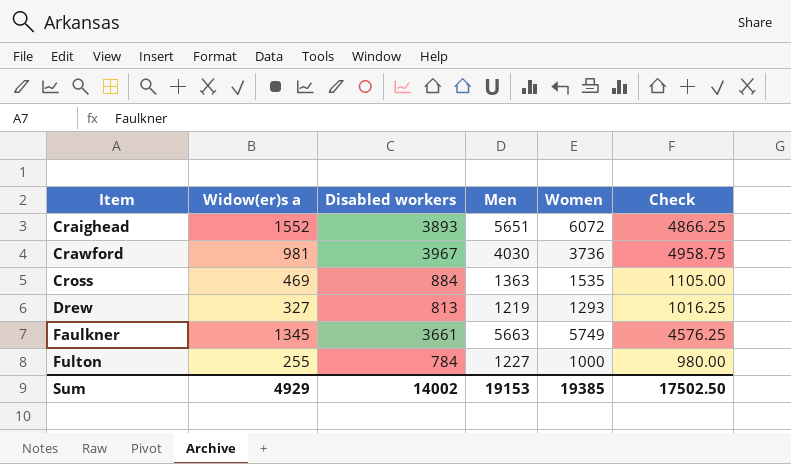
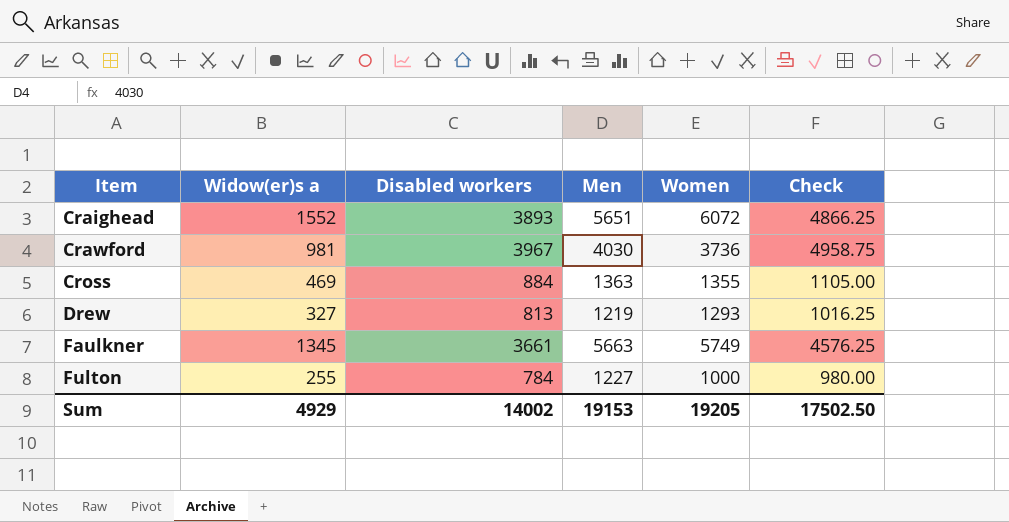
Cross | Women: 1535 -> 1355
Sum | Women: 19385 -> 19205

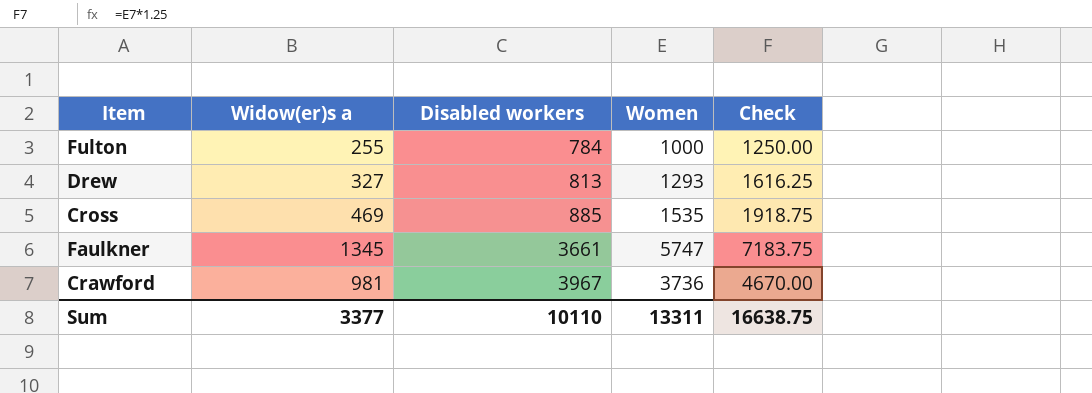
row order: Item ascending -> Disabled workers ascending
column Men | position: 4 -> none
column Check | formula: [Disabled workers] * 1.25 -> [Women] * 1.25
row Craighead: 1552 | 3893 | 5651 | 6072 | 4866.25 -> none
Cross | Disabled workers: 884 -> 885
Cross | Women: 1355 -> 1535
Faulkner | Women: 5749 -> 5747
Sum | Widow(er)s a: 4929 -> 3377
Sum | Disabled workers: 14002 -> 10110
Sum | Women: 19205 -> 13311
Sum | Check: 17502.50 -> 16638.75

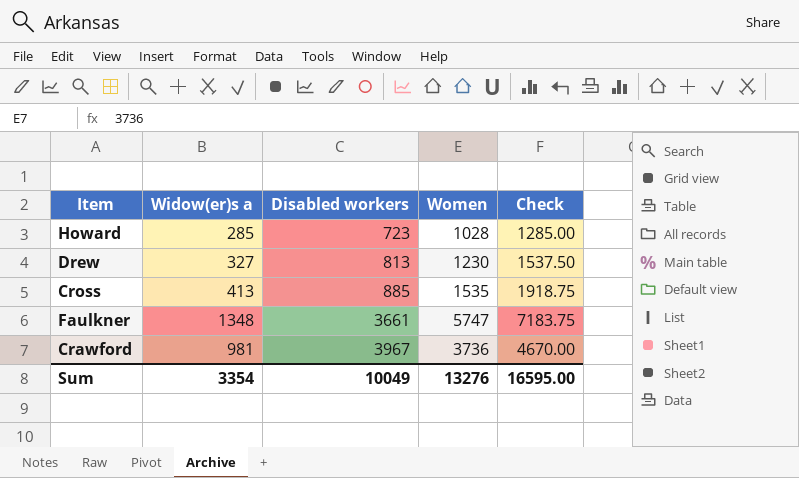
row Fulton: 255 | 784 | 1000 | 1250.00 -> none
row Howard: none -> 285 | 723 | 1028 | 1285.00
Drew | Women: 1293 -> 1230
Drew | Check: 1616.25 -> 1537.50
Cross | Widow(er)s a: 469 -> 413
Faulkner | Widow(er)s a: 1345 -> 1348
Sum | Widow(er)s a: 3377 -> 3354
Sum | Disabled workers: 10110 -> 10049
Sum | Women: 13311 -> 13276
Sum | Check: 16638.75 -> 16595.00

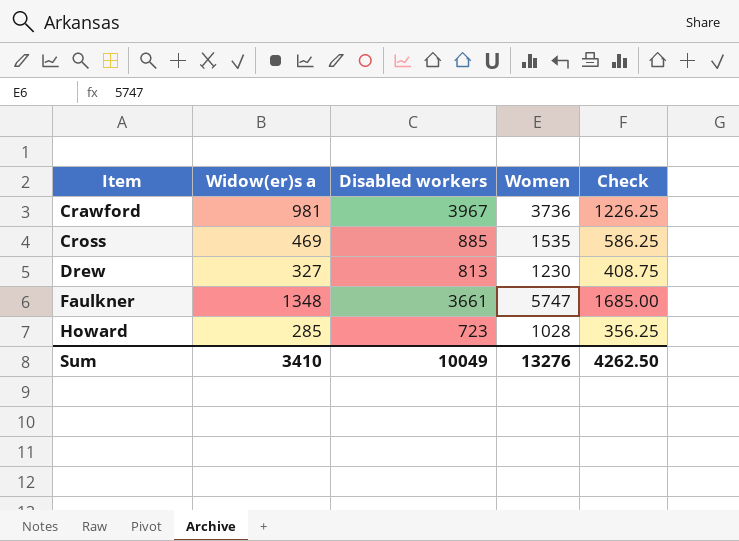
row order: Disabled workers ascending -> Item ascending
column Check | formula: [Women] * 1.25 -> [Widow(er)s a] * 1.25
Cross | Widow(er)s a: 413 -> 469
Sum | Widow(er)s a: 3354 -> 3410
Sum | Check: 16595.00 -> 4262.50

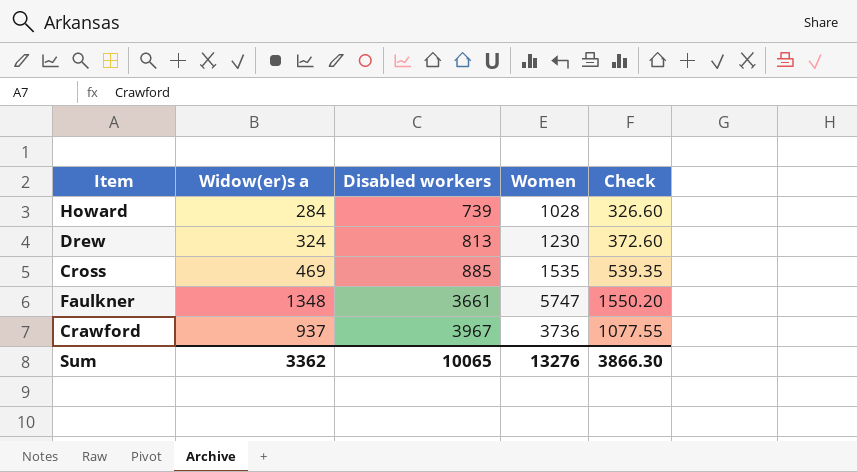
row order: Item ascending -> Disabled workers ascending
column Check | formula: [Widow(er)s a] * 1.25 -> [Widow(er)s a] * 1.15
Howard | Widow(er)s a: 285 -> 284
Howard | Disabled workers: 723 -> 739
Drew | Widow(er)s a: 327 -> 324
Crawford | Widow(er)s a: 981 -> 937
Sum | Widow(er)s a: 3410 -> 3362
Sum | Disabled workers: 10049 -> 10065
Sum | Check: 4262.50 -> 3866.30

